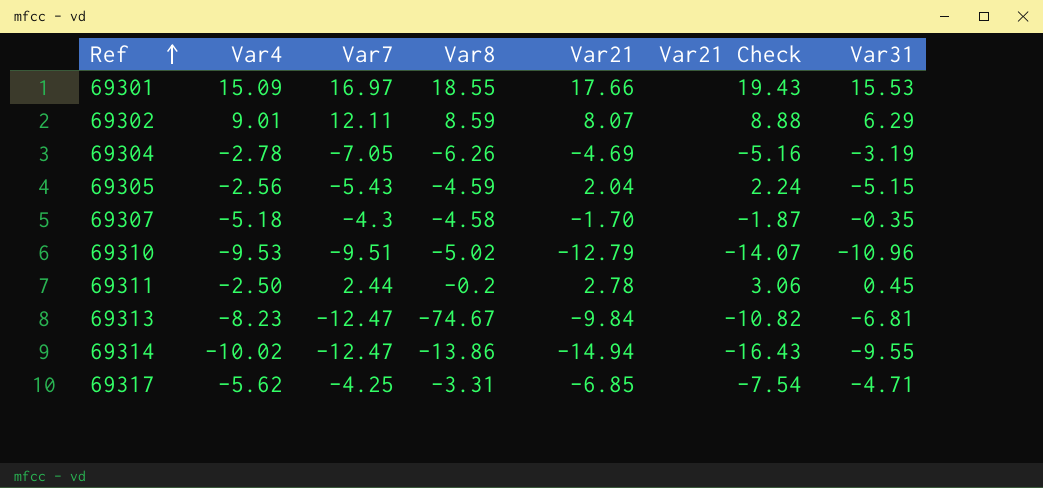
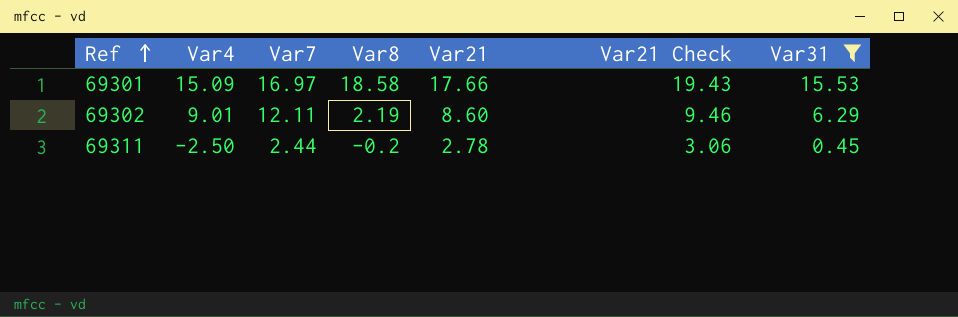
filter: none -> Var31 >= 0.45
69301 | Var8: 18.55 -> 18.58
69302 | Var8: 8.59 -> 2.19
69302 | Var21: 8.07 -> 8.60
69302 | Var21 Check: 8.88 -> 9.46

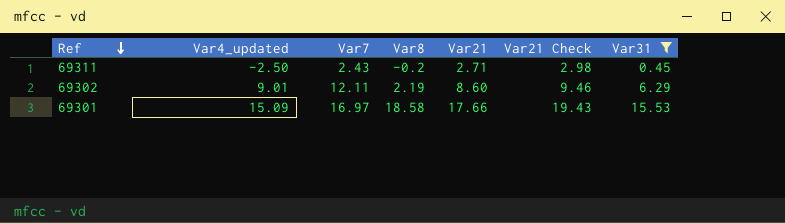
row order: Ref ascending -> Ref descending
column name: Var4 -> Var4_updated
69311 | Var7: 2.44 -> 2.43
69311 | Var21: 2.78 -> 2.71
69311 | Var21 Check: 3.06 -> 2.98

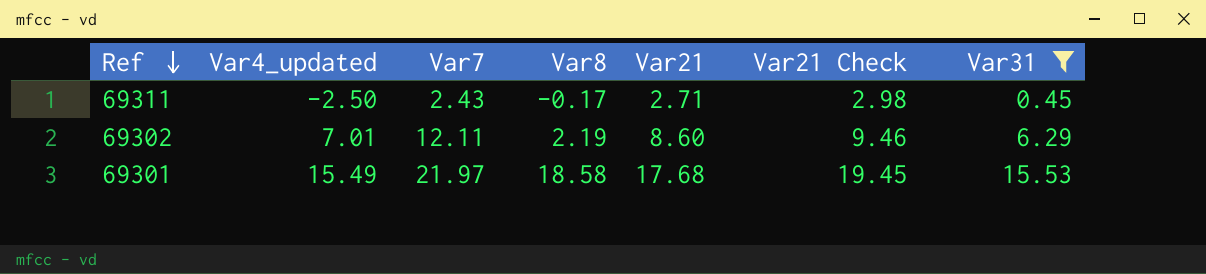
69311 | Var8: -0.2 -> -0.17
69302 | Var4_updated: 9.01 -> 7.01
69301 | Var4_updated: 15.09 -> 15.49
69301 | Var7: 16.97 -> 21.97
69301 | Var21: 17.66 -> 17.68
69301 | Var21 Check: 19.43 -> 19.45

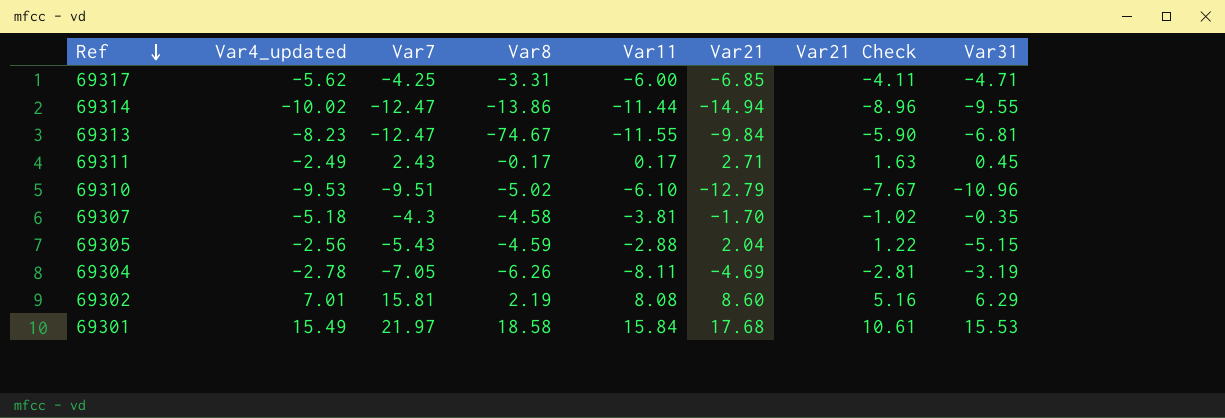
filter: Var31 >= 0.45 -> none
column Var11 | position: none -> 5
column Var21 Check | formula: [Var21] * 1.1 -> [Var21] * 0.6
69311 | Var4_updated: -2.50 -> -2.49
69302 | Var7: 12.11 -> 15.81

